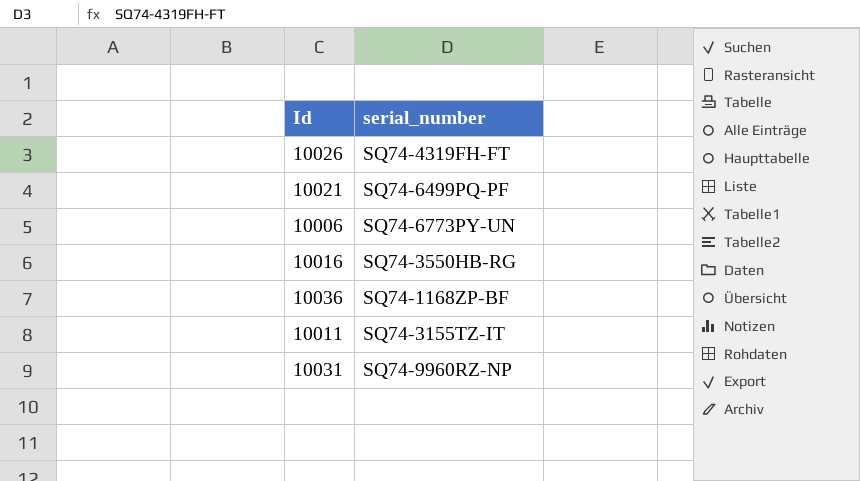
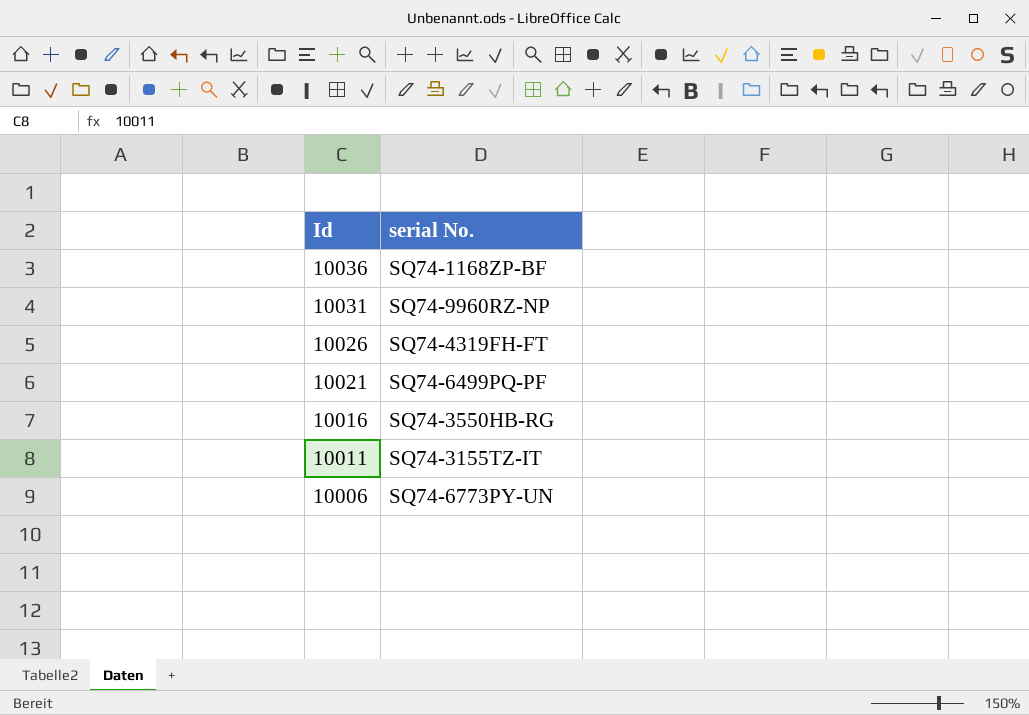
row order: none -> Id descending
column name: serial_number -> serial No.

